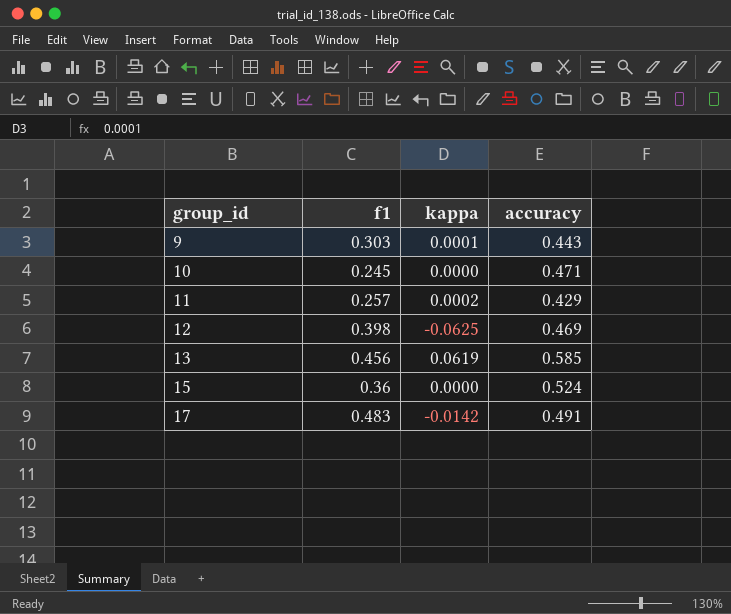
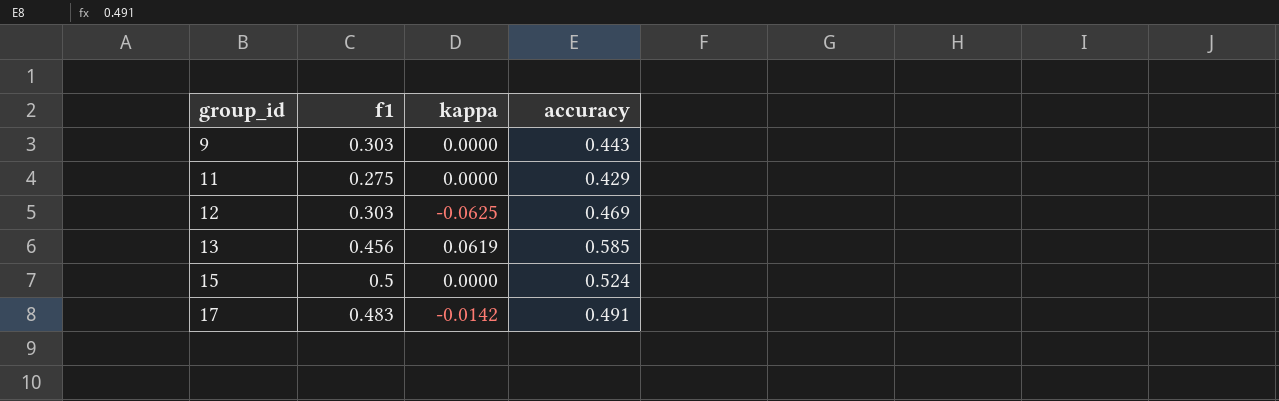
row 10: 0.245 | 0.0000 | 0.471 -> none
9 | kappa: 0.0001 -> 0.0000
11 | f1: 0.257 -> 0.275
11 | kappa: 0.0002 -> 0.0000
12 | f1: 0.398 -> 0.303
15 | f1: 0.36 -> 0.5

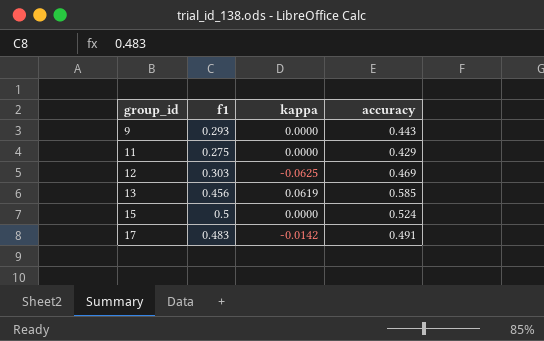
9 | f1: 0.303 -> 0.293

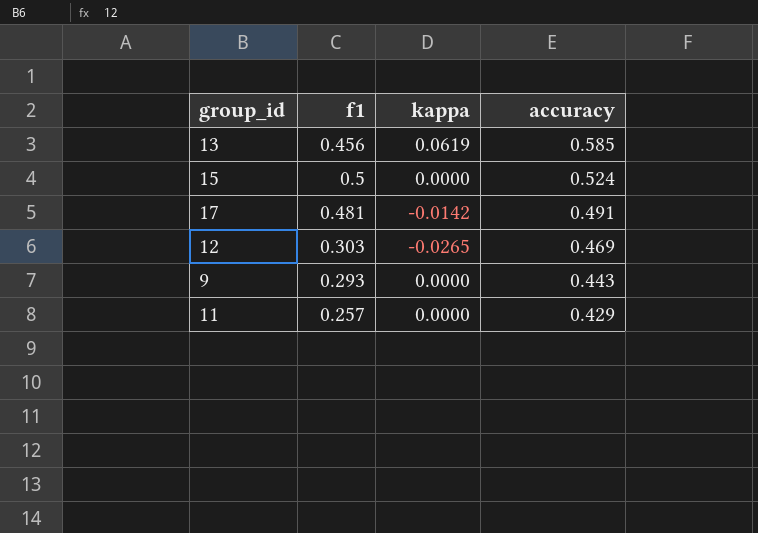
row order: group_id ascending -> accuracy descending
17 | f1: 0.483 -> 0.481
12 | kappa: -0.0625 -> -0.0265
11 | f1: 0.275 -> 0.257

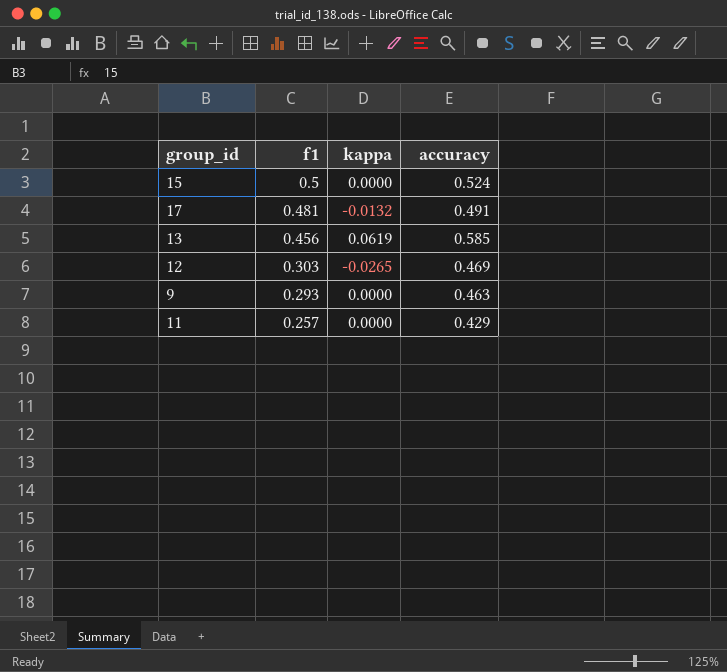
row order: accuracy descending -> f1 descending
17 | kappa: -0.0142 -> -0.0132
9 | accuracy: 0.443 -> 0.463

